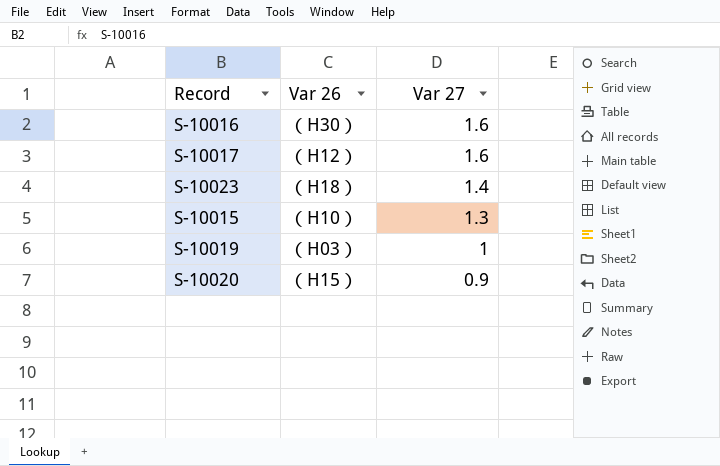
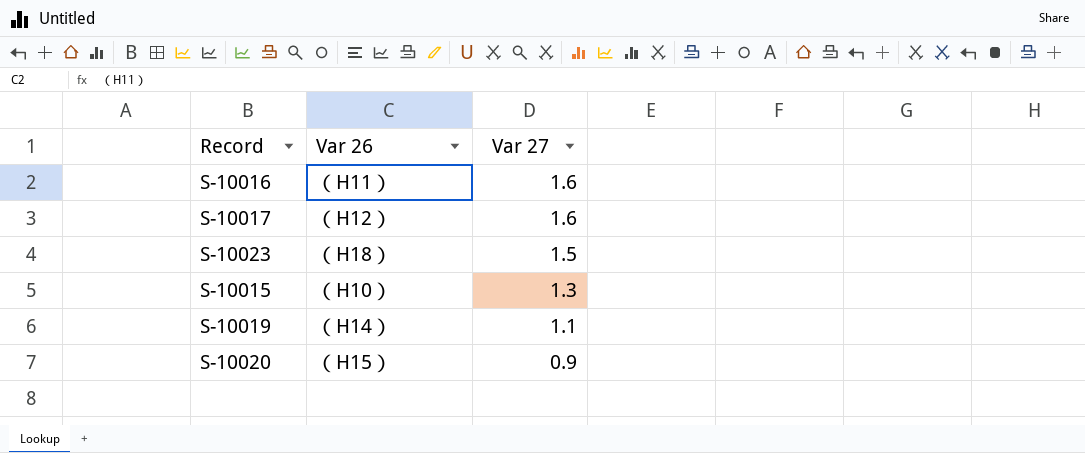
S-10016 | Var 26: （H30） -> （H11）
S-10023 | Var 27: 1.4 -> 1.5
S-10019 | Var 26: （H03） -> （H14）
S-10019 | Var 27: 1 -> 1.1

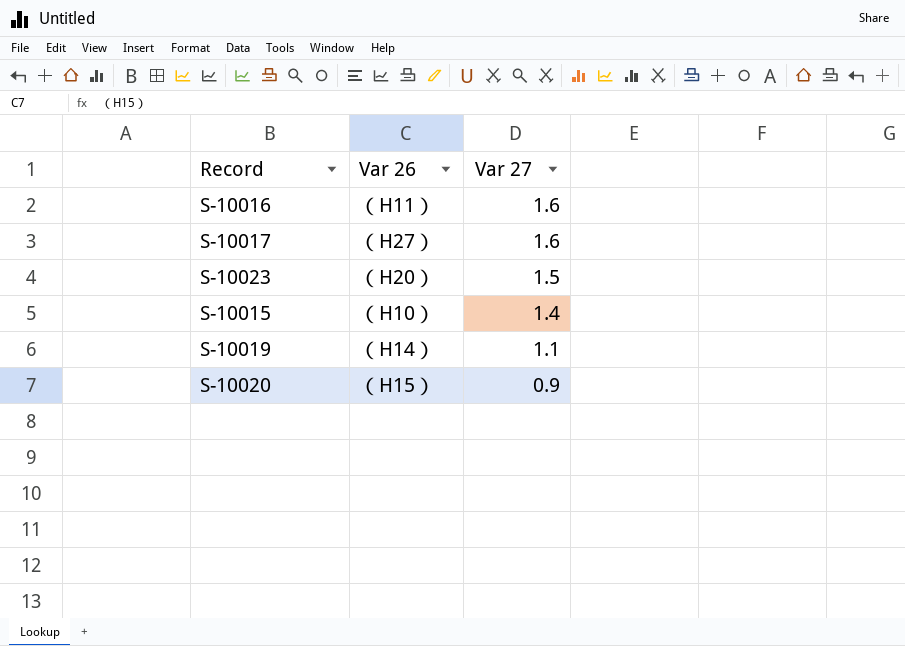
S-10017 | Var 26: （H12） -> （H27）
S-10023 | Var 26: （H18） -> （H20）
S-10015 | Var 27: 1.3 -> 1.4

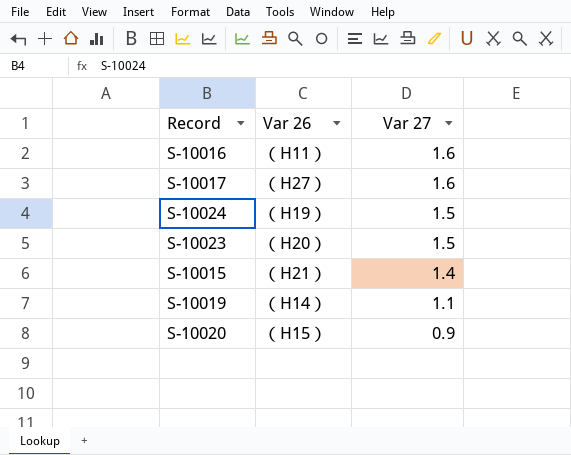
row S-10024: none -> （H19） | 1.5
S-10015 | Var 26: （H10） -> （H21）

